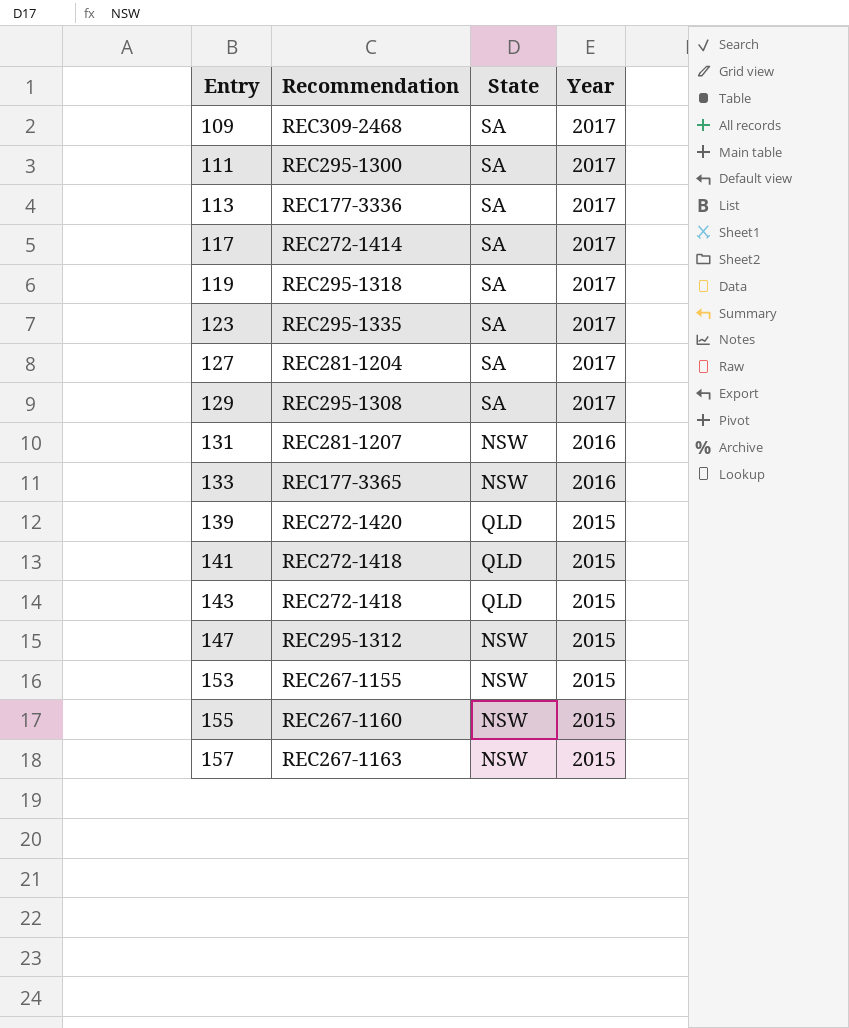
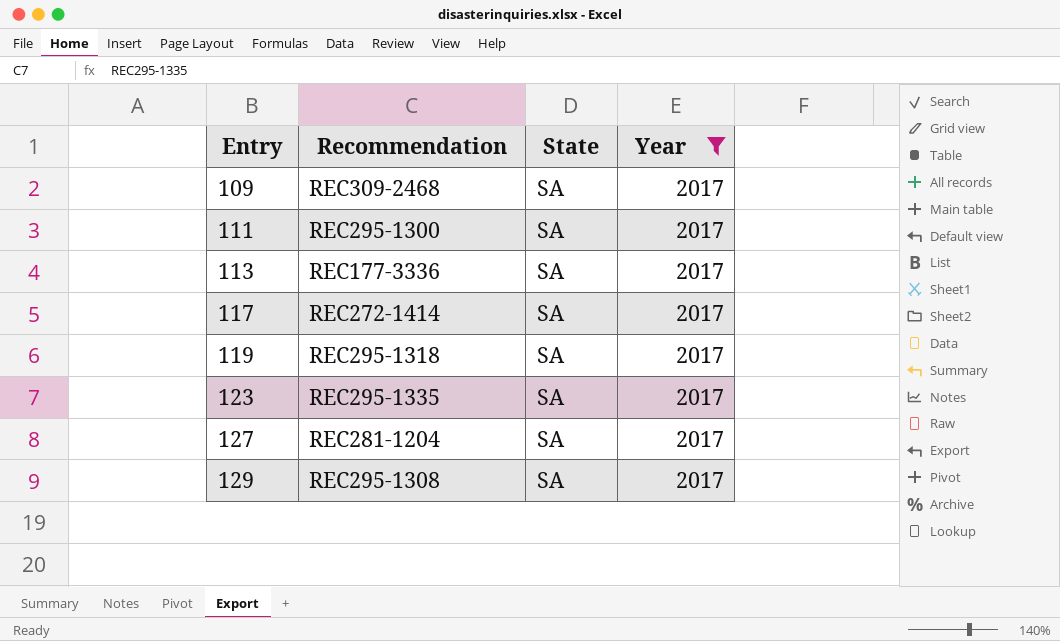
filter: none -> Year = 2017

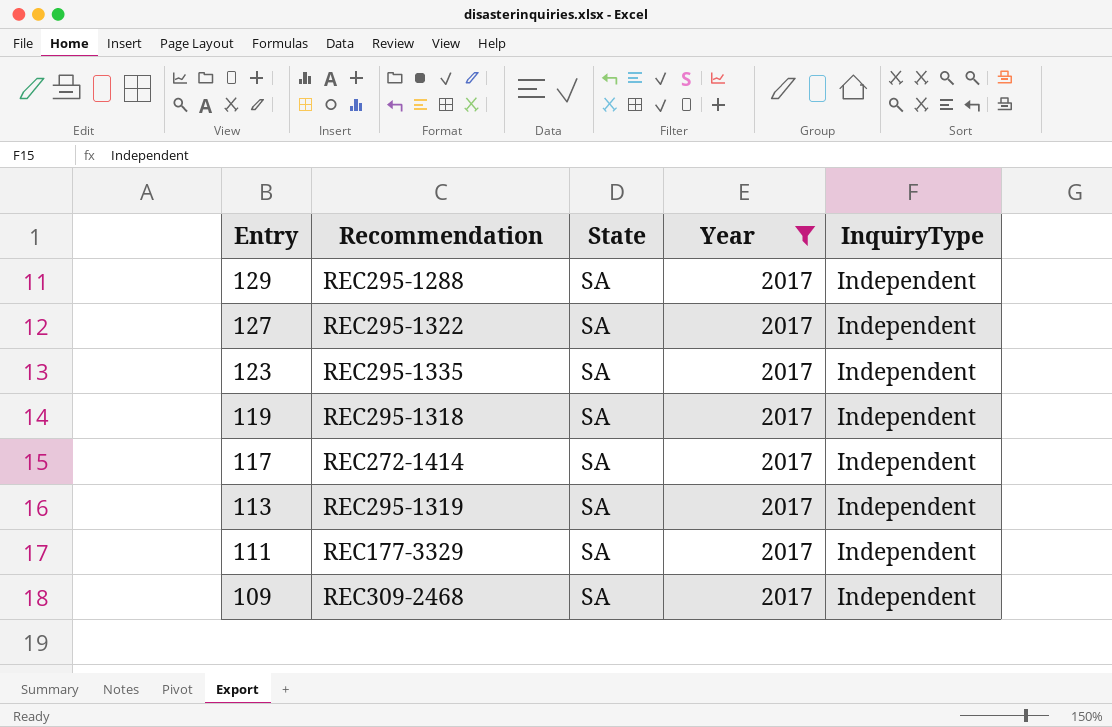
row order: Entry ascending -> Entry descending
column InquiryType | position: none -> 5
129 | Recommendation: REC295-1308 -> REC295-1288
127 | Recommendation: REC281-1204 -> REC295-1322
113 | Recommendation: REC177-3336 -> REC295-1319
111 | Recommendation: REC295-1300 -> REC177-3329

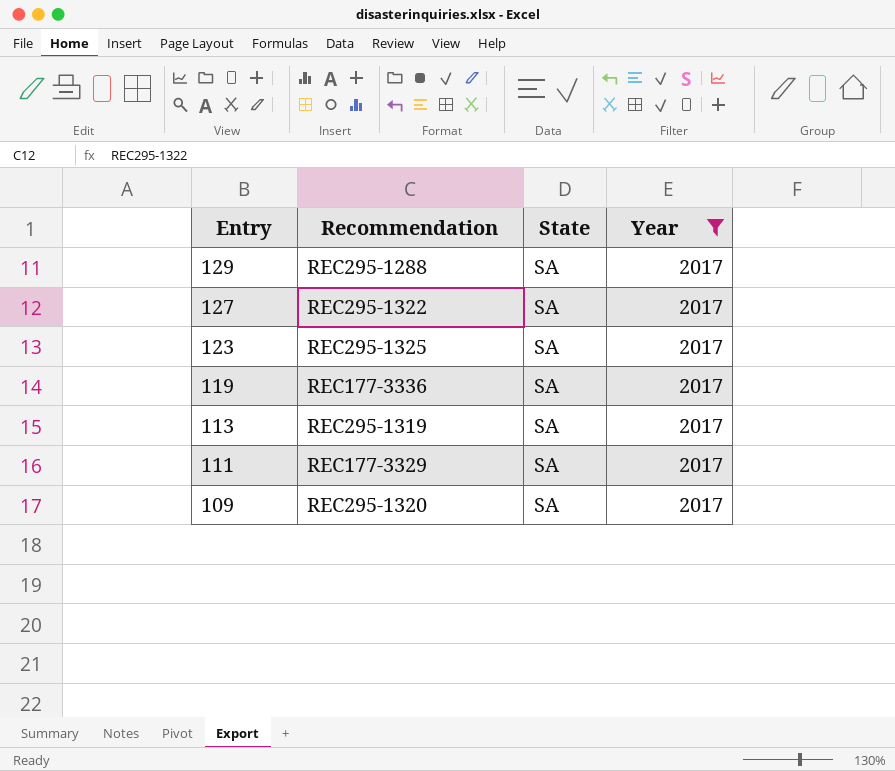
column InquiryType | position: 5 -> none
row 117: REC272-1414 | SA | 2017 | Independent -> none
123 | Recommendation: REC295-1335 -> REC295-1325
119 | Recommendation: REC295-1318 -> REC177-3336
109 | Recommendation: REC309-2468 -> REC295-1320

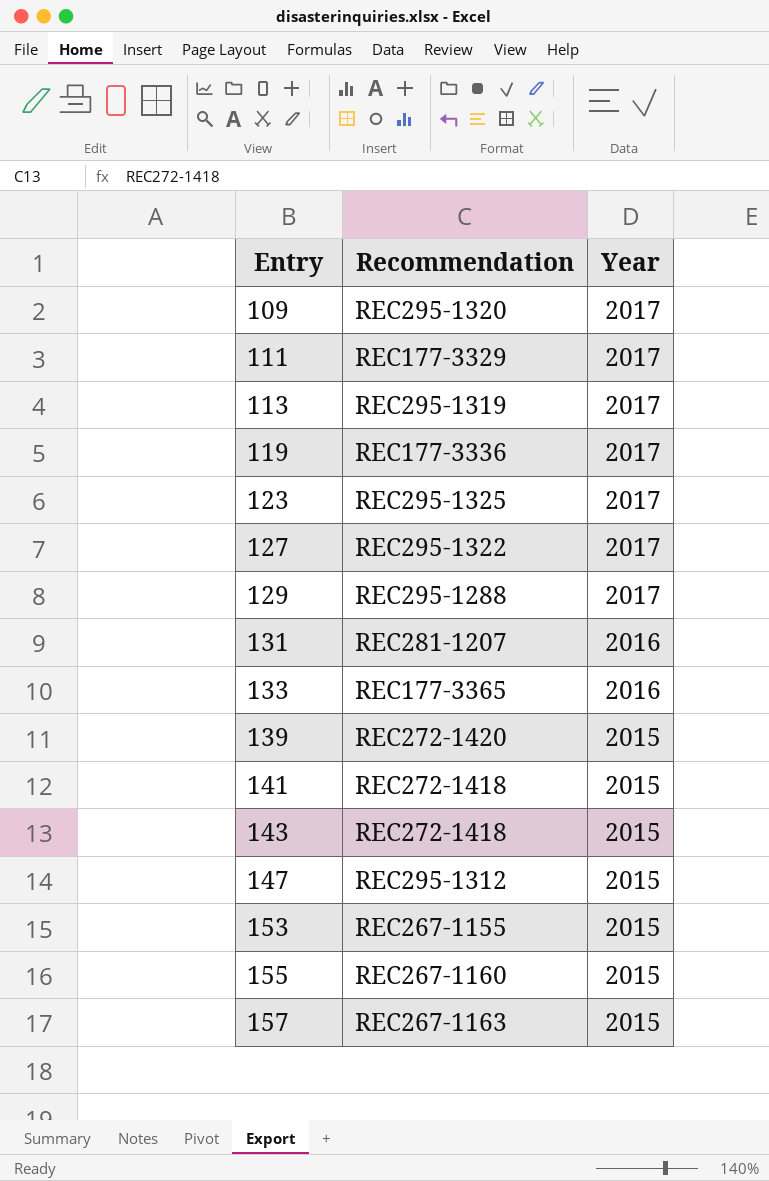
filter: Year = 2017 -> none
row order: Entry descending -> Entry ascending
column State | position: 3 -> none

